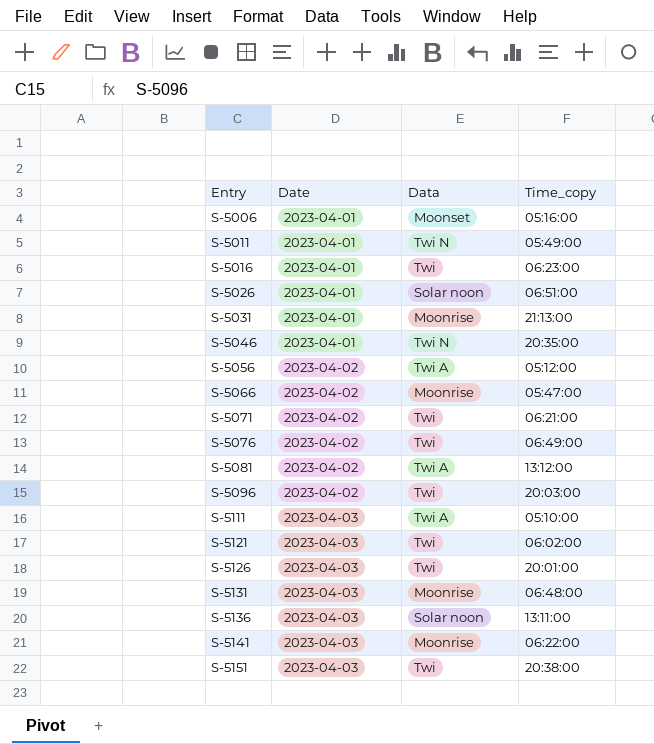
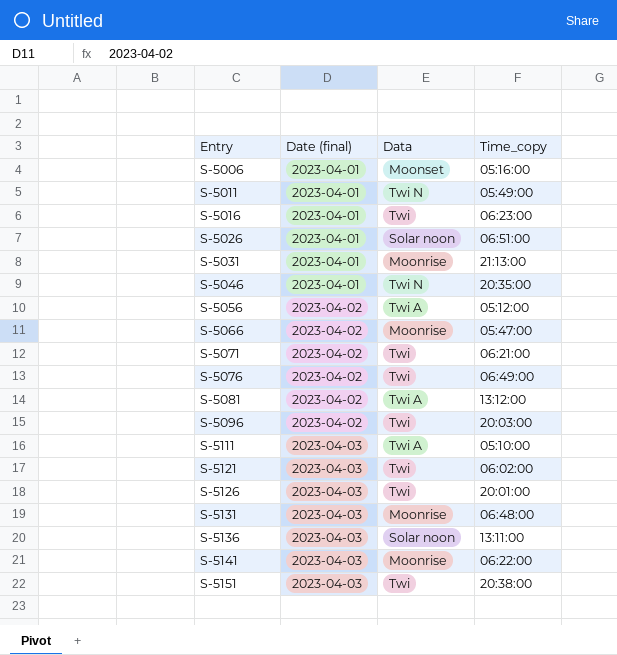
column name: Date -> Date (final)

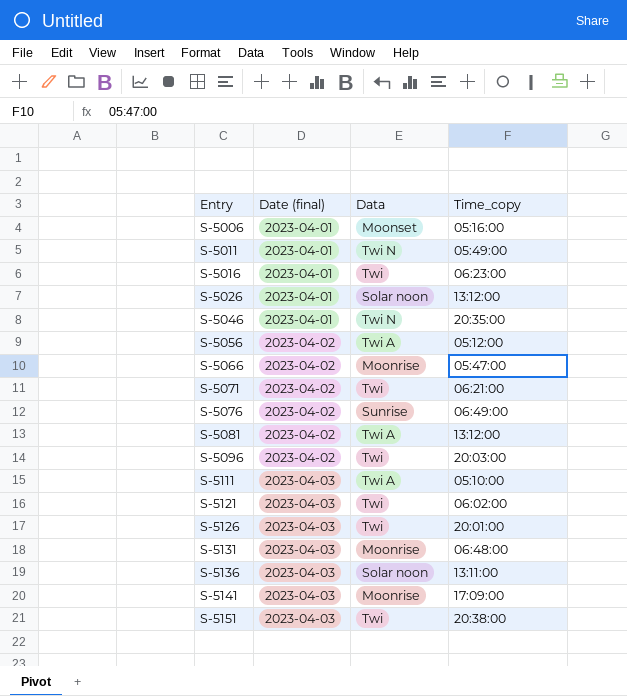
row S-5031: 2023-04-01 | Moonrise | 21:13:00 -> none
S-5026 | Time_copy: 06:51:00 -> 13:12:00
S-5076 | Data: Twi -> Sunrise
S-5141 | Time_copy: 06:22:00 -> 17:09:00

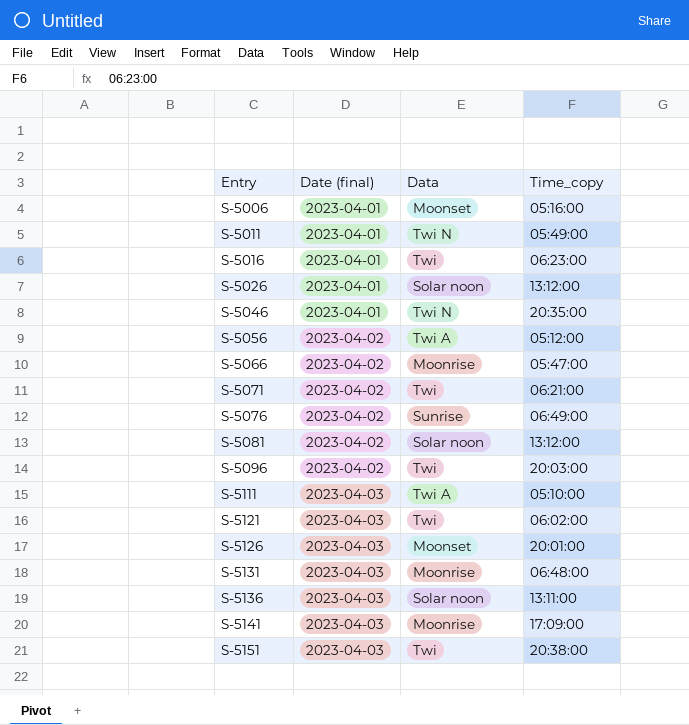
S-5081 | Data: Twi A -> Solar noon
S-5126 | Data: Twi -> Moonset

